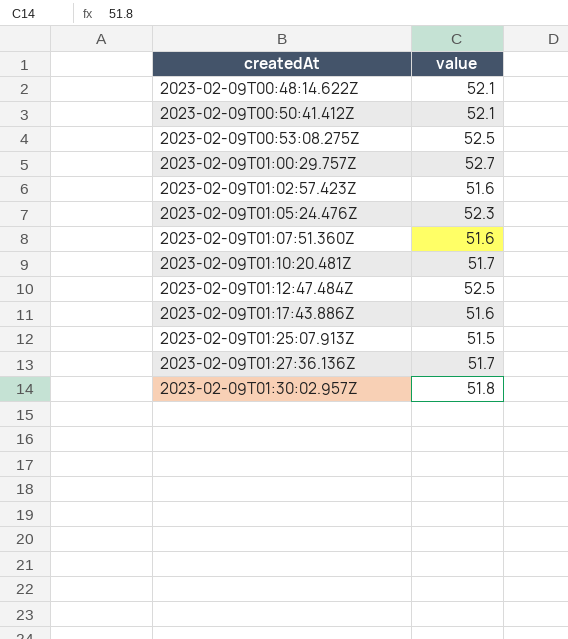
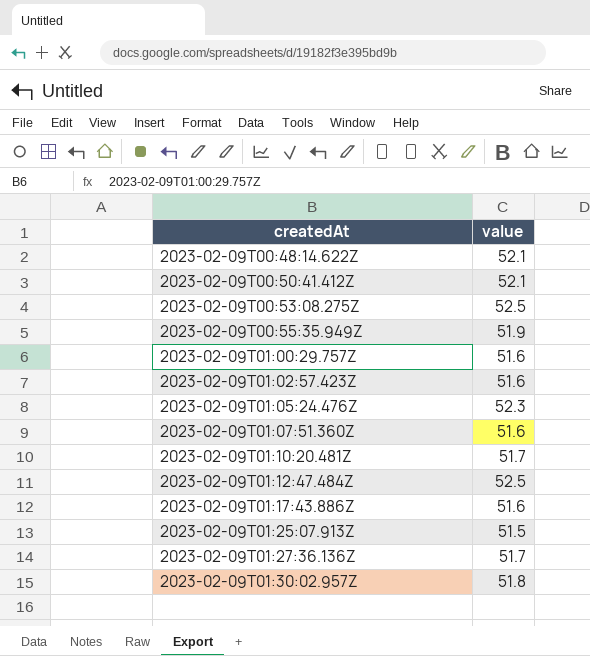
row 2023-02-09T00:55:35.949Z: none -> 51.9
2023-02-09T01:00:29.757Z | value: 52.7 -> 51.6

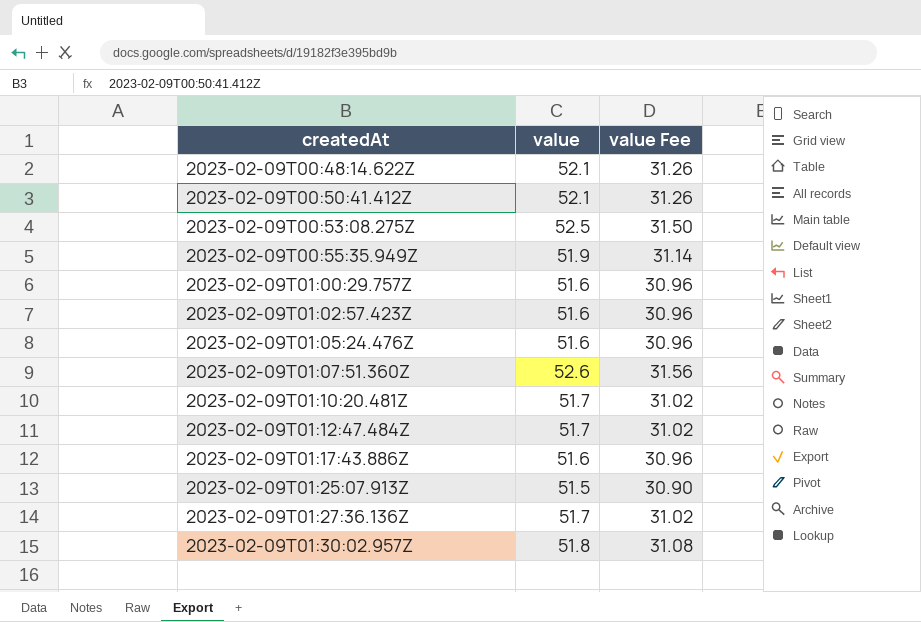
column value Fee | formula: none -> [value] * 0.6
2023-02-09T01:05:24.476Z | value: 52.3 -> 51.6
2023-02-09T01:07:51.360Z | value: 51.6 -> 52.6
2023-02-09T01:12:47.484Z | value: 52.5 -> 51.7

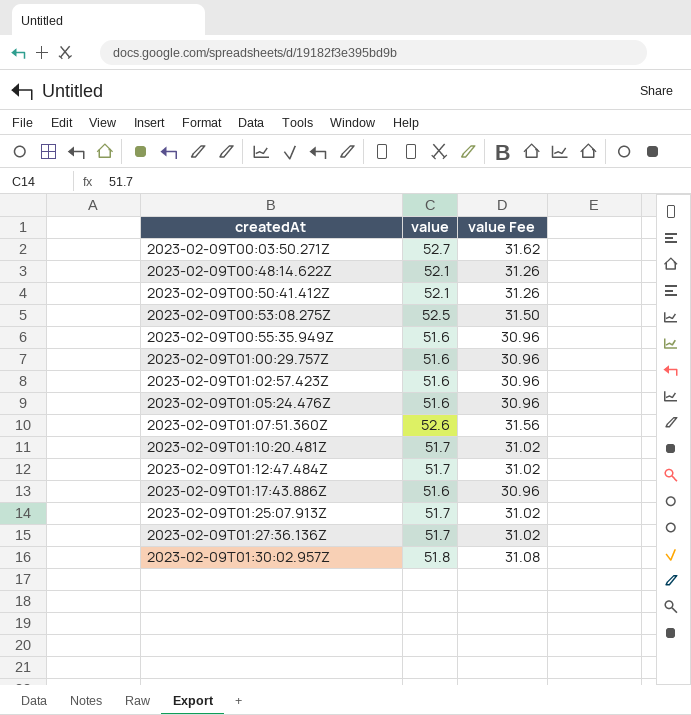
row 2023-02-09T00:03:50.271Z: none -> 52.7 | 31.62
2023-02-09T00:55:35.949Z | value: 51.9 -> 51.6
2023-02-09T00:55:35.949Z | value Fee: 31.14 -> 30.96
2023-02-09T01:25:07.913Z | value: 51.5 -> 51.7
2023-02-09T01:25:07.913Z | value Fee: 30.90 -> 31.02

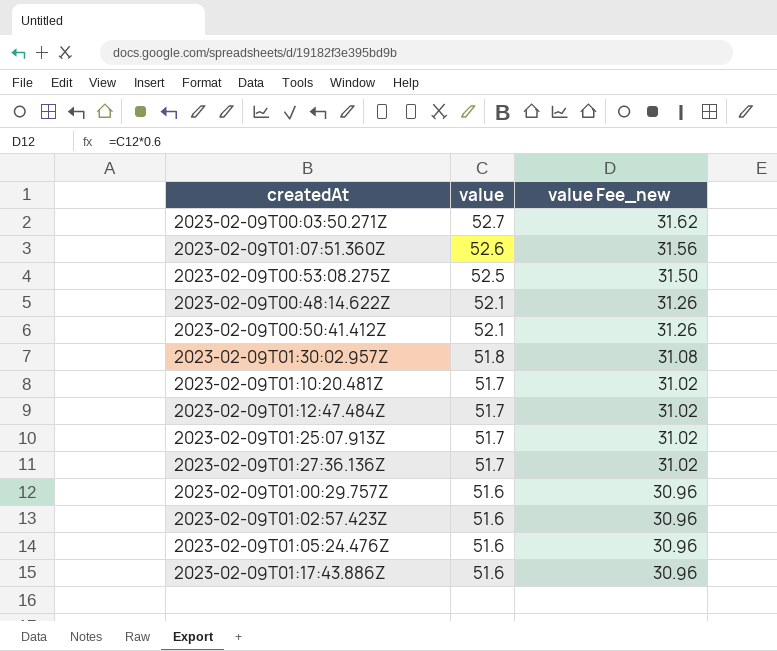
row order: createdAt ascending -> value descending
column name: value Fee -> value Fee_new
row 2023-02-09T00:55:35.949Z: 51.6 | 30.96 -> none

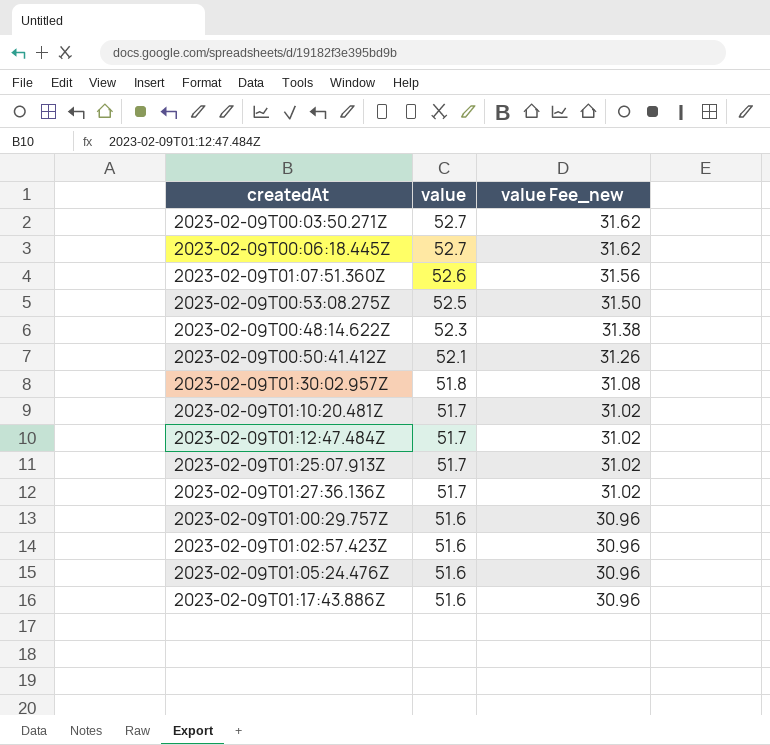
row 2023-02-09T00:06:18.445Z: none -> 52.7 | 31.62
2023-02-09T00:48:14.622Z | value: 52.1 -> 52.3
2023-02-09T00:48:14.622Z | value Fee_new: 31.26 -> 31.38

